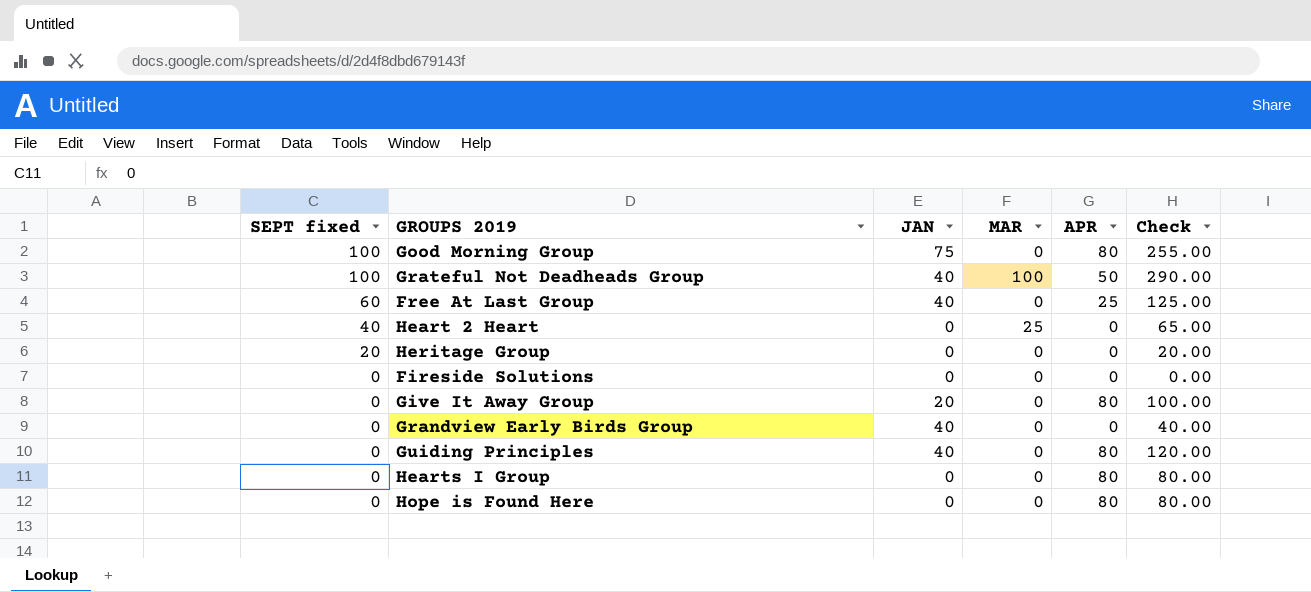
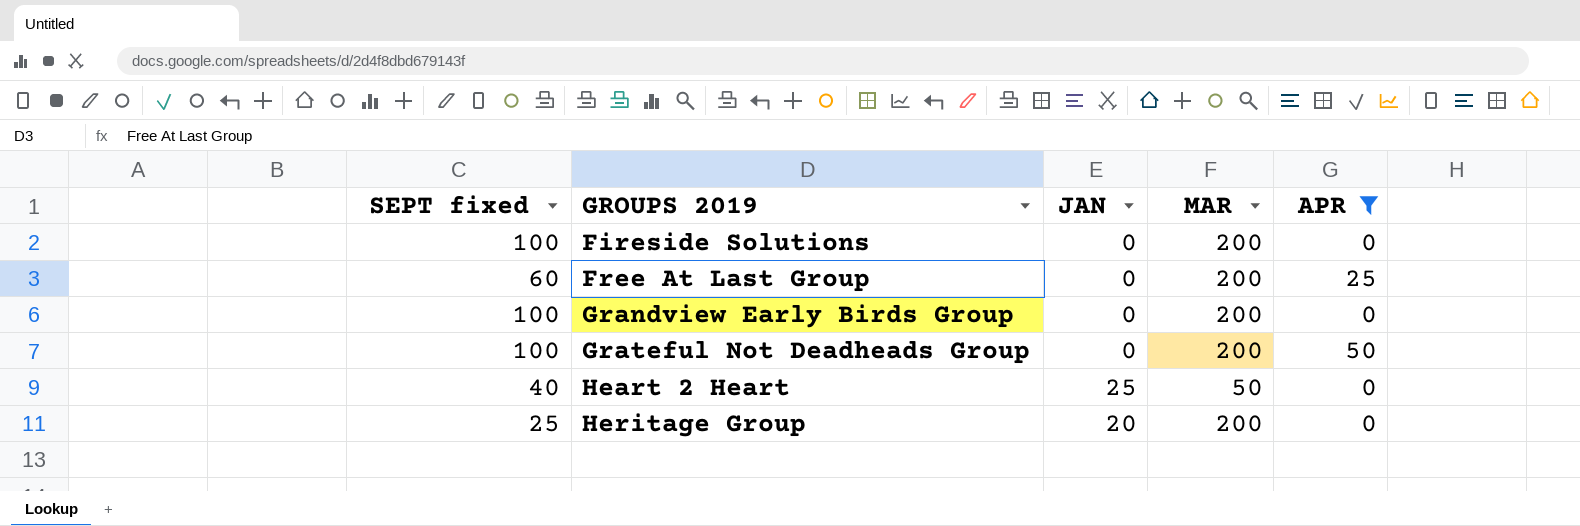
filter: none -> APR != 80
row order: SEPT fixed descending -> GROUPS 2019 ascending
column Check | formula: [SEPT fixed] + [JAN] + [MAR] + [APR] -> none
Fireside Solutions | SEPT fixed: 0 -> 100
Fireside Solutions | MAR: 0 -> 200
Free At Last Group | JAN: 40 -> 0
Free At Last Group | MAR: 0 -> 200
Grandview Early Birds Group | SEPT fixed: 0 -> 100
Grandview Early Birds Group | JAN: 40 -> 0
Grandview Early Birds Group | MAR: 0 -> 200
Grateful Not Deadheads Group | JAN: 40 -> 0
Grateful Not Deadheads Group | MAR: 100 -> 200
Heart 2 Heart | JAN: 0 -> 25
Heart 2 Heart | MAR: 25 -> 50
Heritage Group | SEPT fixed: 20 -> 25
Heritage Group | JAN: 0 -> 20
Heritage Group | MAR: 0 -> 200

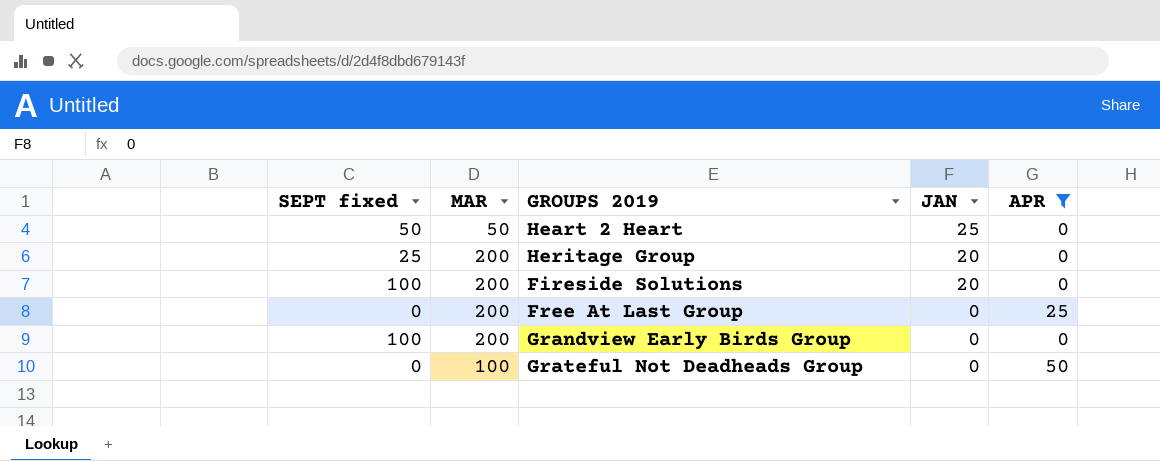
row order: GROUPS 2019 ascending -> JAN descending
column MAR | position: 4 -> 2
Heart 2 Heart | SEPT fixed: 40 -> 50
Fireside Solutions | JAN: 0 -> 20
Free At Last Group | SEPT fixed: 60 -> 0
Grateful Not Deadheads Group | SEPT fixed: 100 -> 0
Grateful Not Deadheads Group | MAR: 200 -> 100

